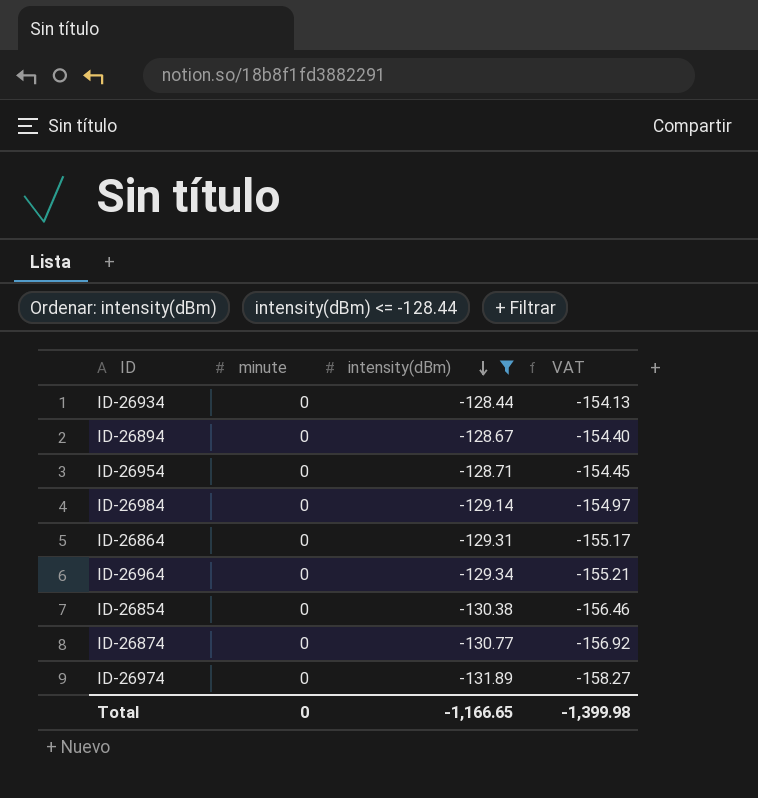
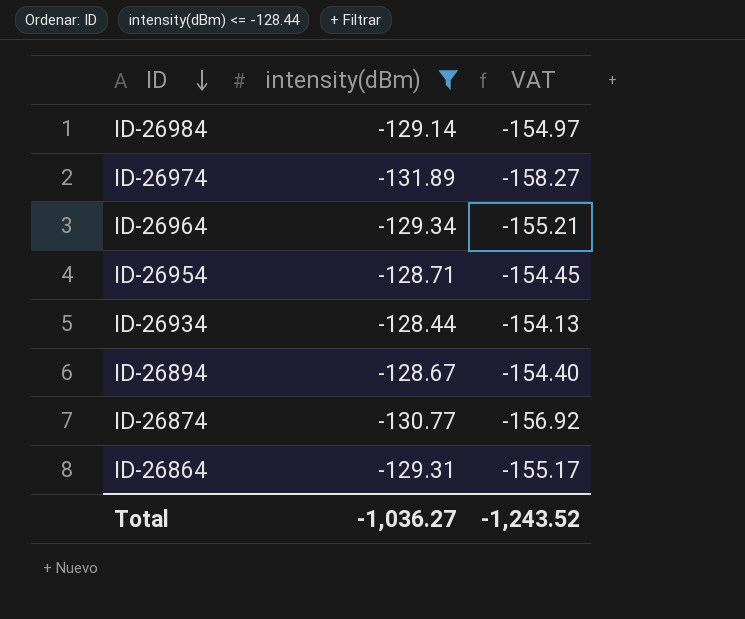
row order: intensity(dBm) descending -> ID descending
column minute | position: 2 -> none
row ID-26854: 0 | -130.38 | -156.46 -> none
Total | intensity(dBm): -1,166.65 -> -1,036.27
Total | VAT: -1,399.98 -> -1,243.52

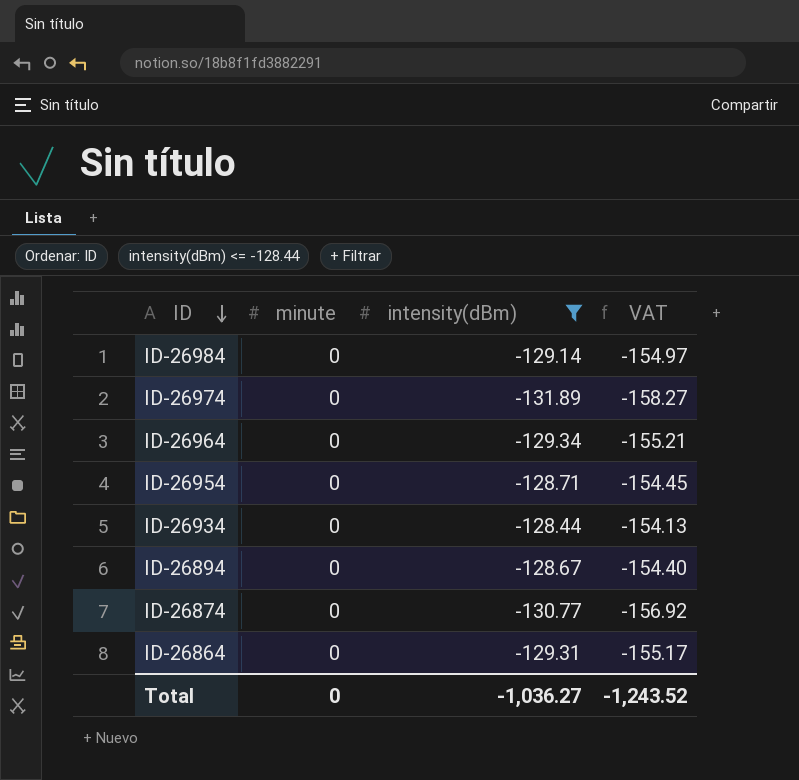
column minute | position: none -> 2

